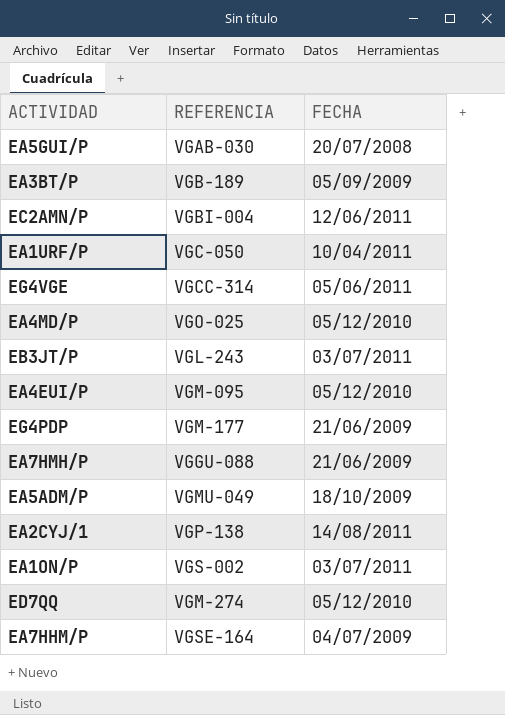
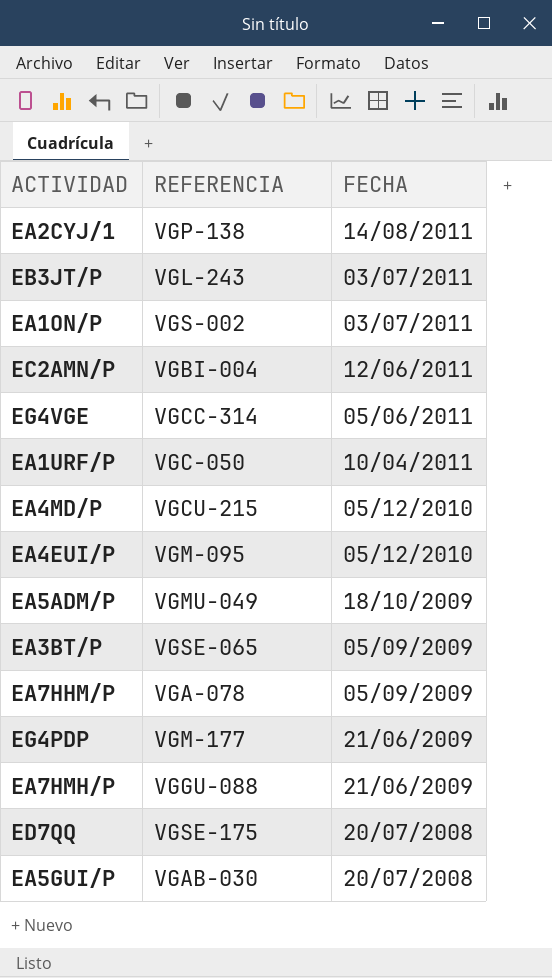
row order: none -> FECHA descending
EA4MD/P | REFERENCIA: VGO-025 -> VGCU-215
EA3BT/P | REFERENCIA: VGB-189 -> VGSE-065
EA7HHM/P | REFERENCIA: VGSE-164 -> VGA-078
EA7HHM/P | FECHA: 04/07/2009 -> 05/09/2009
ED7QQ | REFERENCIA: VGM-274 -> VGSE-175
ED7QQ | FECHA: 05/12/2010 -> 20/07/2008

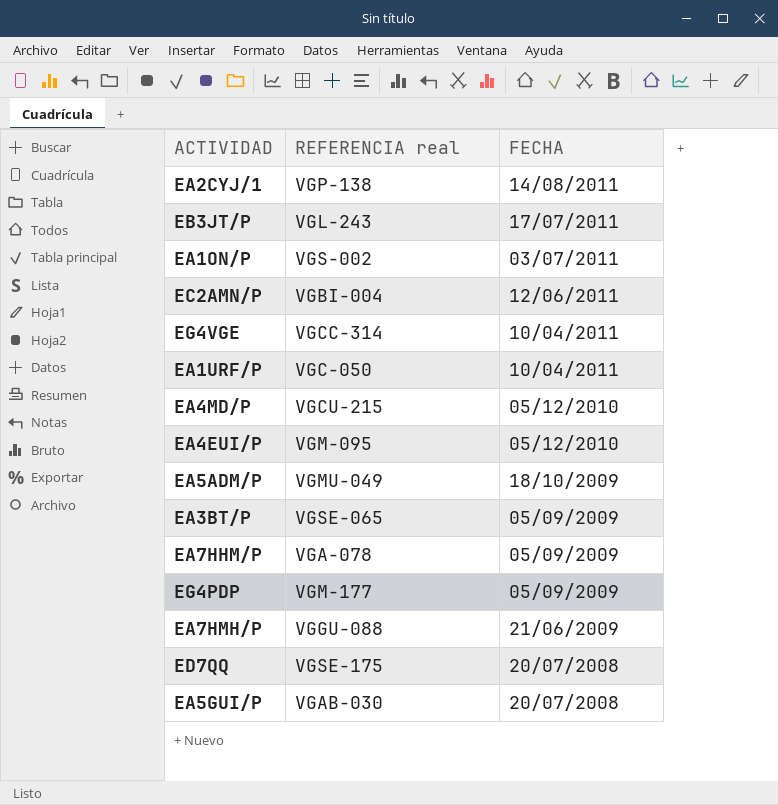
column name: REFERENCIA -> REFERENCIA real
EB3JT/P | FECHA: 03/07/2011 -> 17/07/2011
EG4VGE | FECHA: 05/06/2011 -> 10/04/2011
EG4PDP | FECHA: 21/06/2009 -> 05/09/2009

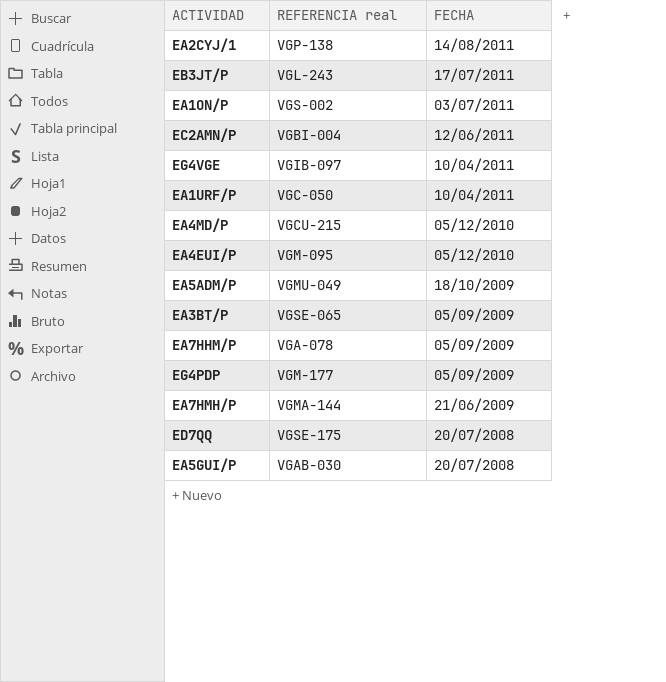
EG4VGE | REFERENCIA real: VGCC-314 -> VGIB-097
EA7HMH/P | REFERENCIA real: VGGU-088 -> VGMA-144

